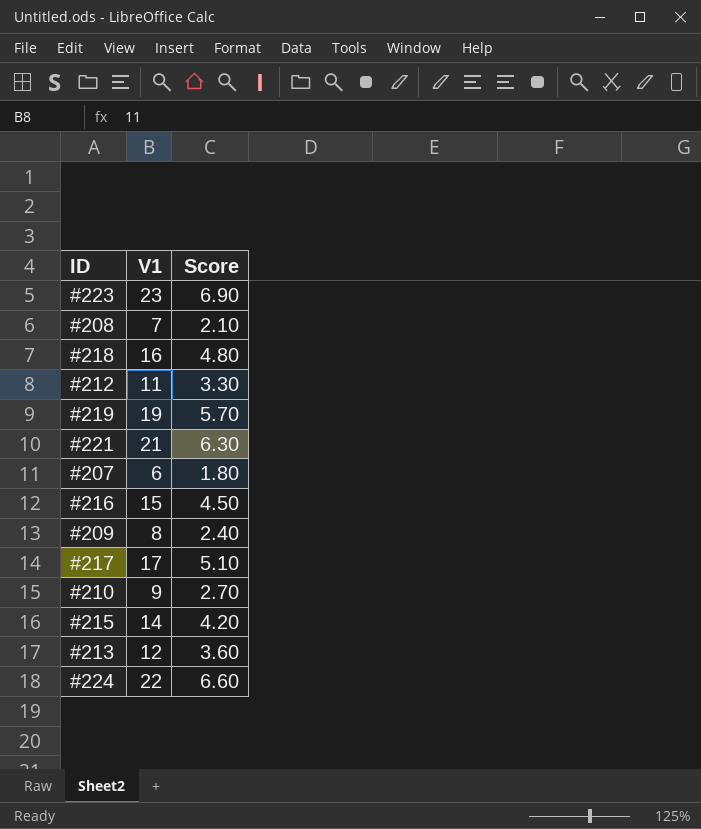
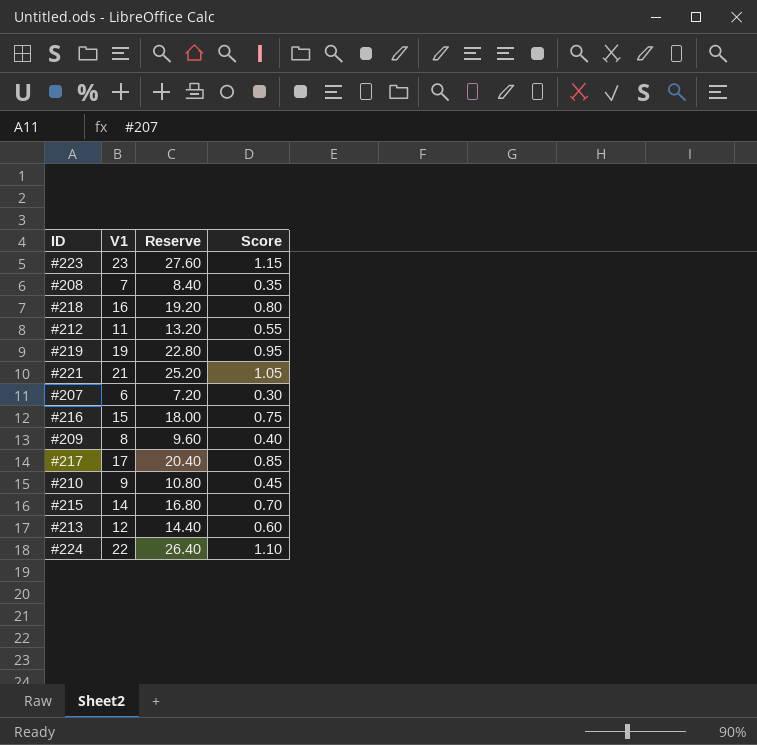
column Reserve | formula: none -> [V1] * 1.2
column Score | formula: [V1] * 0.3 -> [V1] * 0.05

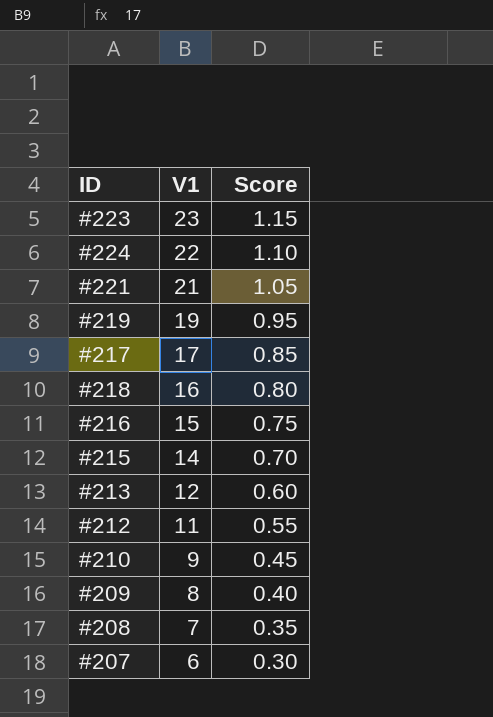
row order: none -> V1 descending
column Reserve | formula: [V1] * 1.2 -> none

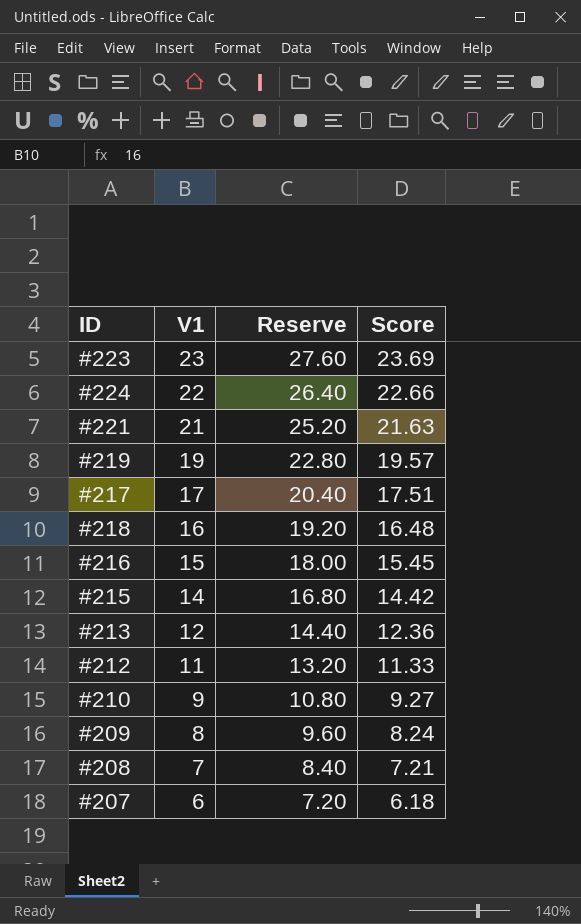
column Reserve | formula: none -> [V1] * 1.2
column Score | formula: [V1] * 0.05 -> [V1] * 1.03

